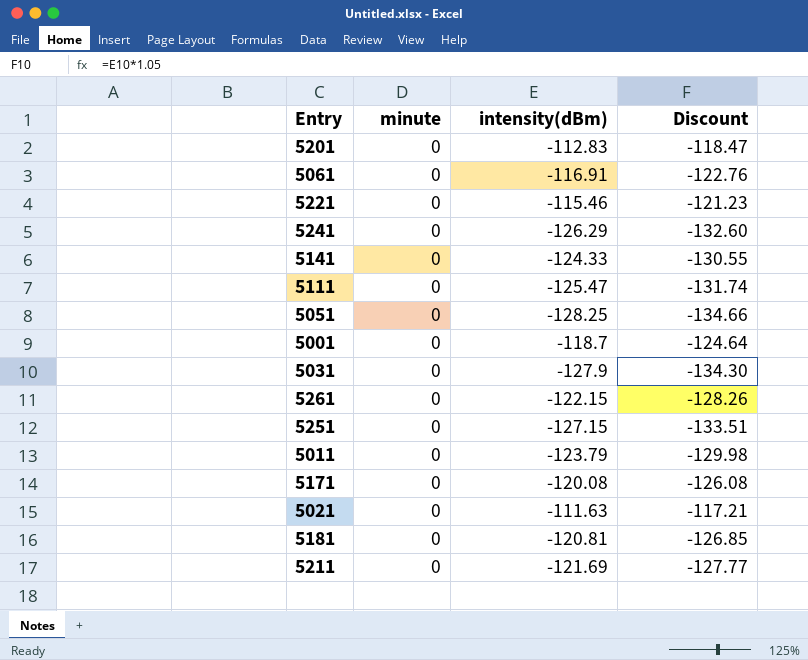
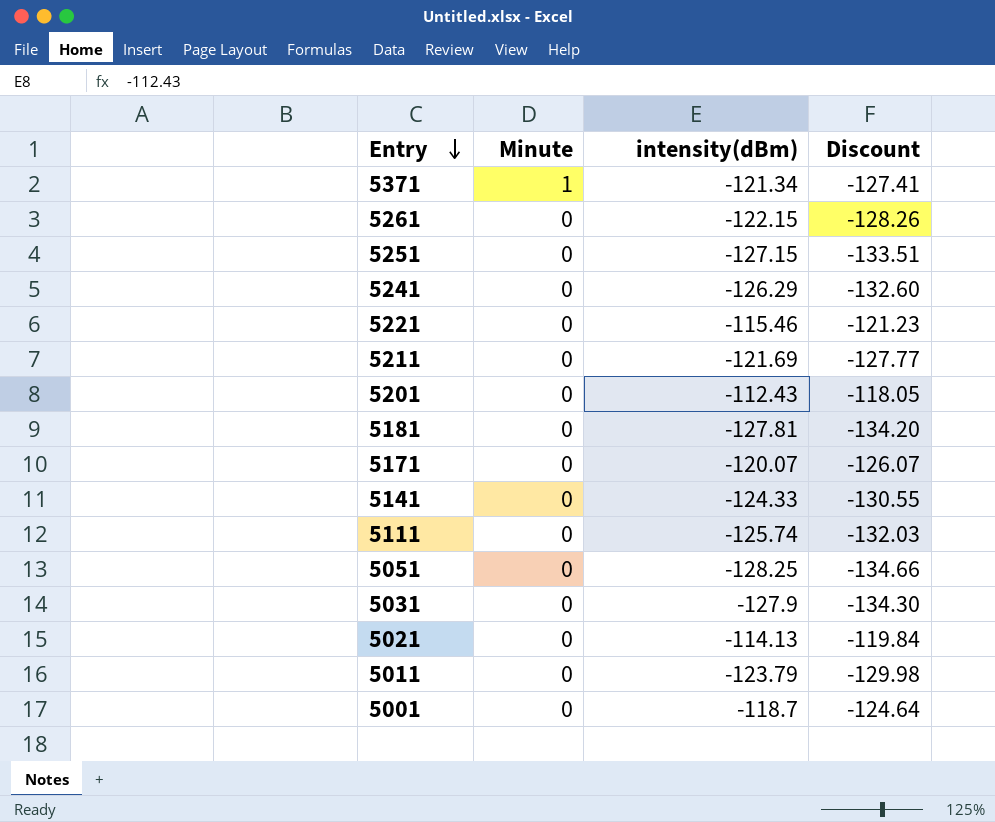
row order: none -> Entry descending
column name: minute -> Minute
row 5061: 0 | -116.91 | -122.76 -> none
row 5371: none -> 1 | -121.34 | -127.41
5201 | intensity(dBm): -112.83 -> -112.43
5201 | Discount: -118.47 -> -118.05
5181 | intensity(dBm): -120.81 -> -127.81
5181 | Discount: -126.85 -> -134.20
5171 | intensity(dBm): -120.08 -> -120.07
5171 | Discount: -126.08 -> -126.07
5111 | intensity(dBm): -125.47 -> -125.74
5111 | Discount: -131.74 -> -132.03
5021 | intensity(dBm): -111.63 -> -114.13
5021 | Discount: -117.21 -> -119.84

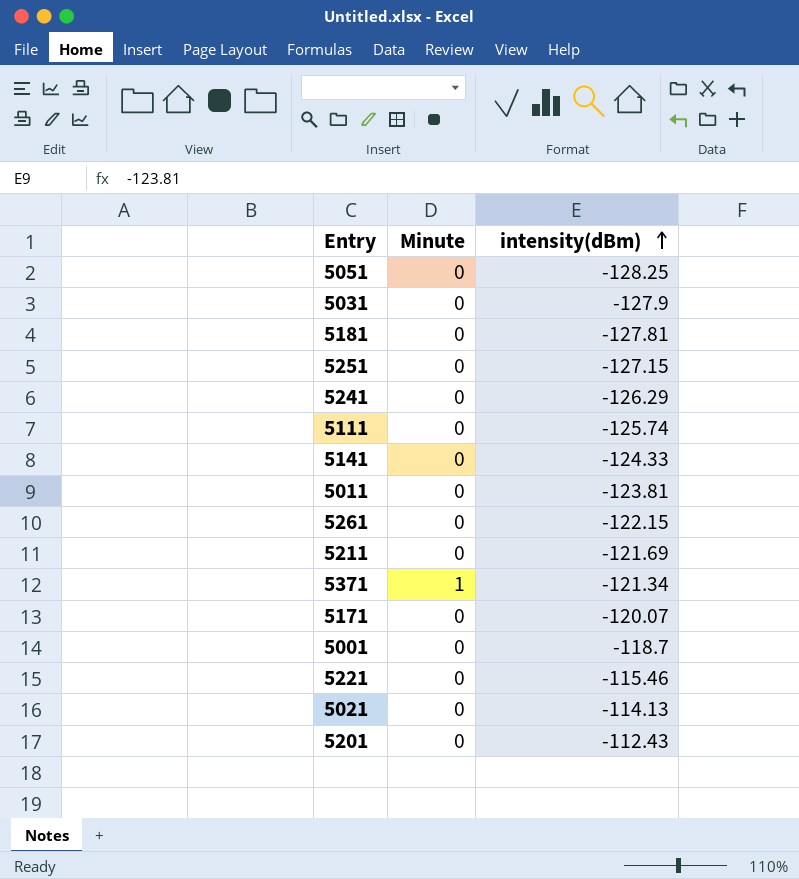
row order: Entry descending -> intensity(dBm) ascending
column Discount | formula: [intensity(dBm)] * 1.05 -> none
5011 | intensity(dBm): -123.79 -> -123.81

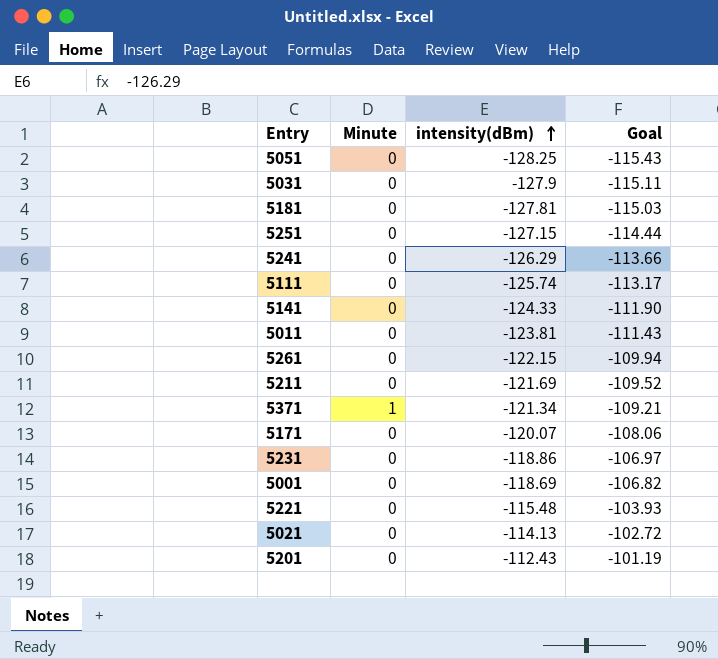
column Goal | formula: none -> [intensity(dBm)] * 0.9
row 5231: none -> 0 | -118.86 | -106.97
5001 | intensity(dBm): -118.7 -> -118.69
5221 | intensity(dBm): -115.46 -> -115.48

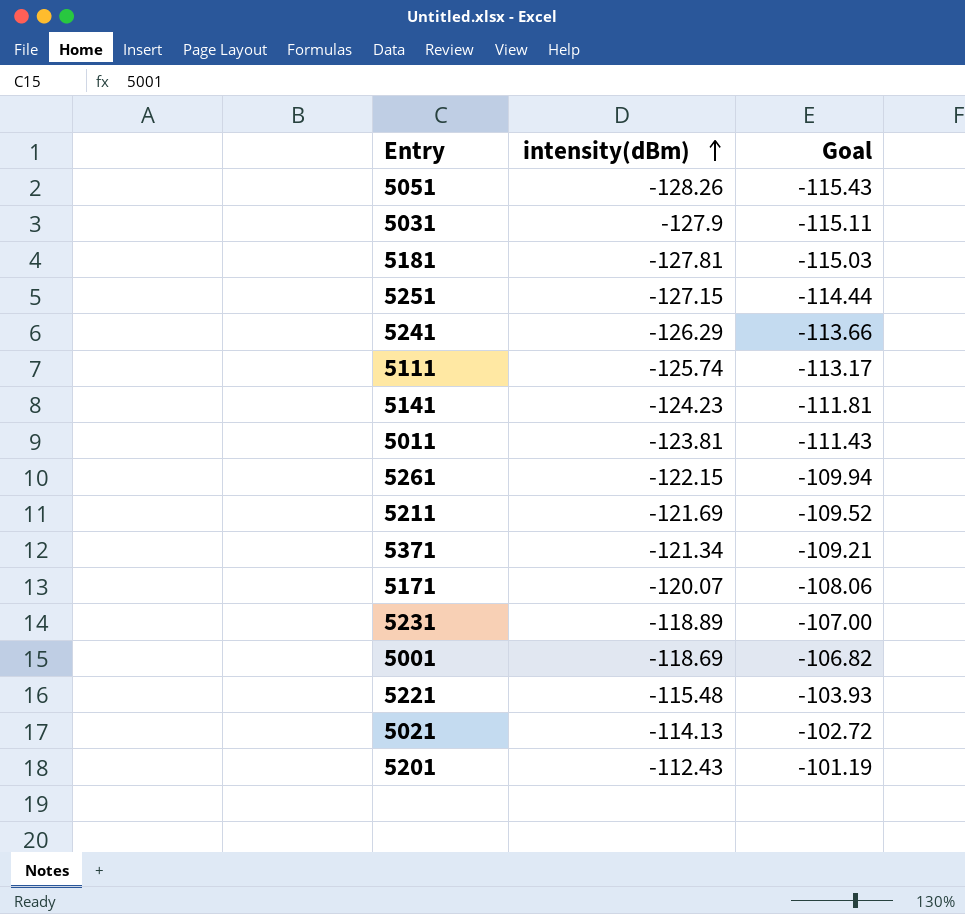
column Minute | position: 2 -> none
5051 | intensity(dBm): -128.25 -> -128.26
5141 | intensity(dBm): -124.33 -> -124.23
5141 | Goal: -111.90 -> -111.81
5231 | intensity(dBm): -118.86 -> -118.89
5231 | Goal: -106.97 -> -107.00

